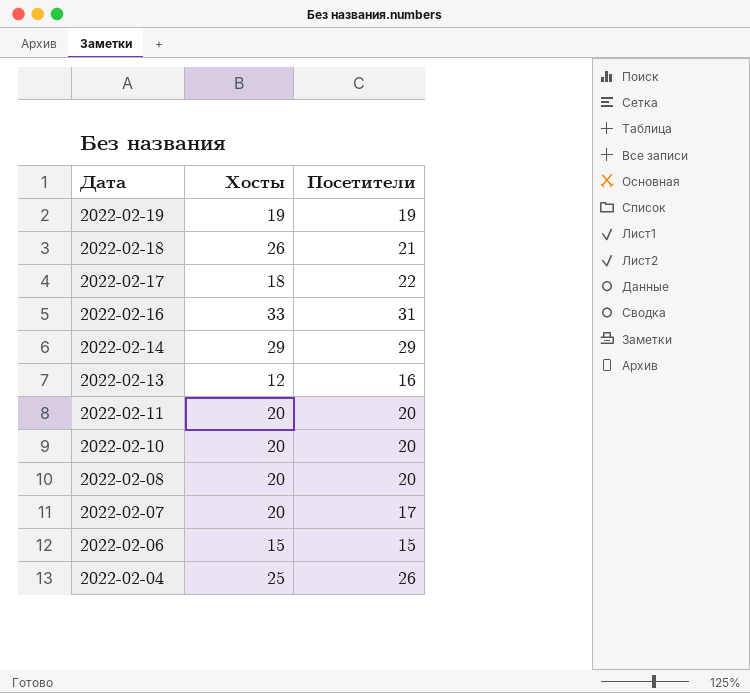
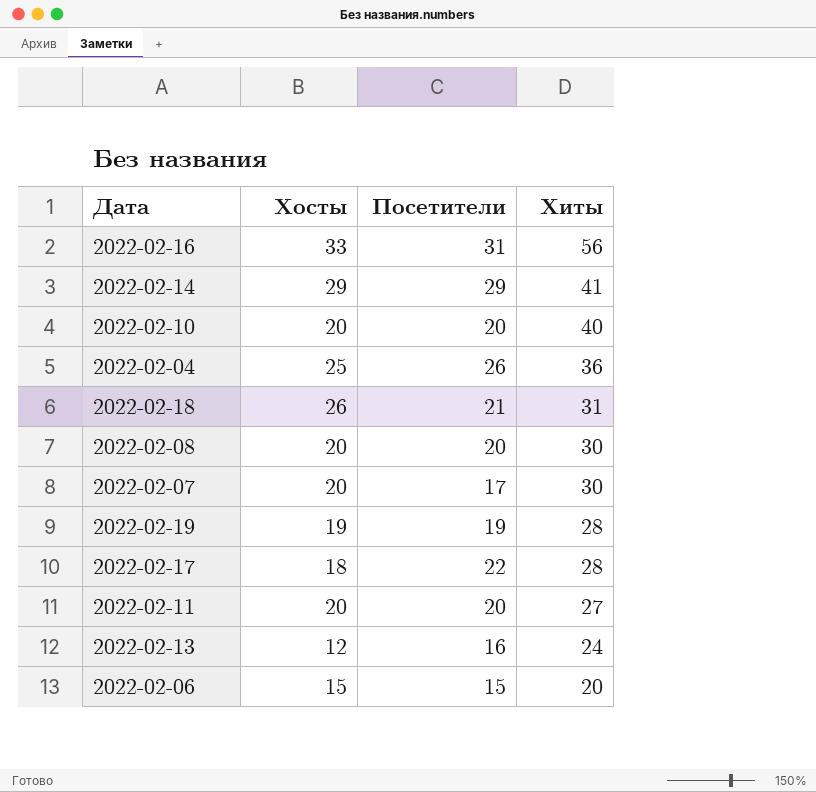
row order: Дата descending -> Хиты descending
column Хиты | position: none -> 4

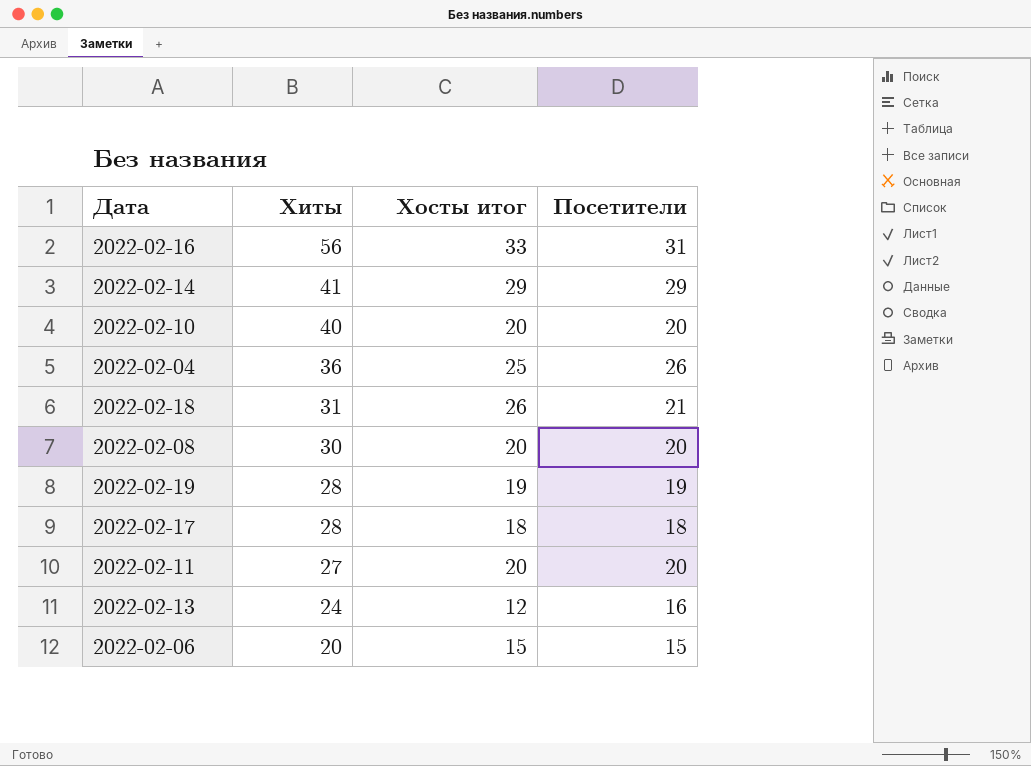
column Хиты | position: 4 -> 2
column name: Хосты -> Хосты итог
row 2022-02-07: 20 | 17 | 30 -> none
2022-02-17 | Посетители: 22 -> 18

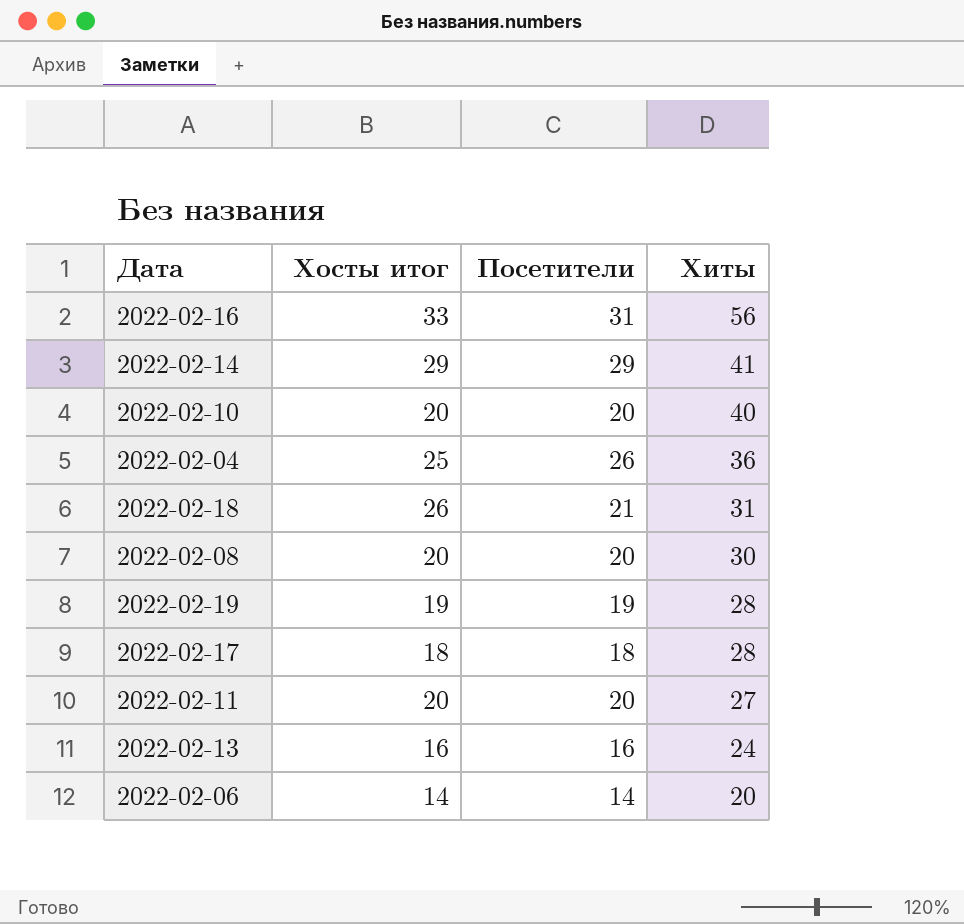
column Хиты | position: 2 -> 4
2022-02-13 | Хосты итог: 12 -> 16
2022-02-06 | Хосты итог: 15 -> 14
2022-02-06 | Посетители: 15 -> 14

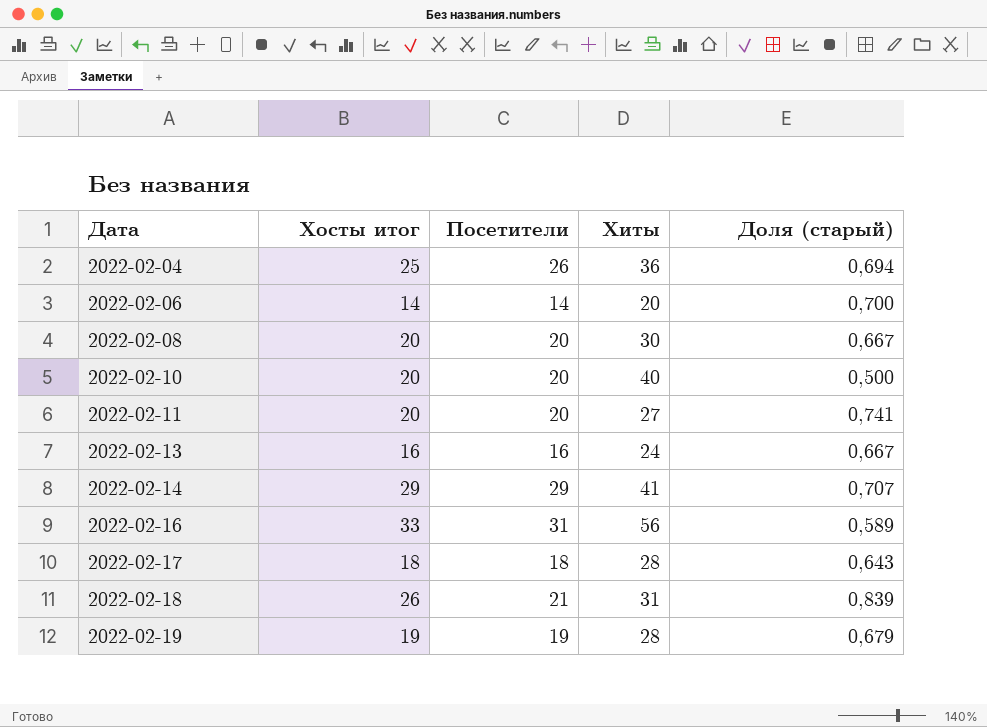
row order: Хиты descending -> Дата ascending
column Доля (старый) | formula: none -> [Хосты итог] / [Хиты]

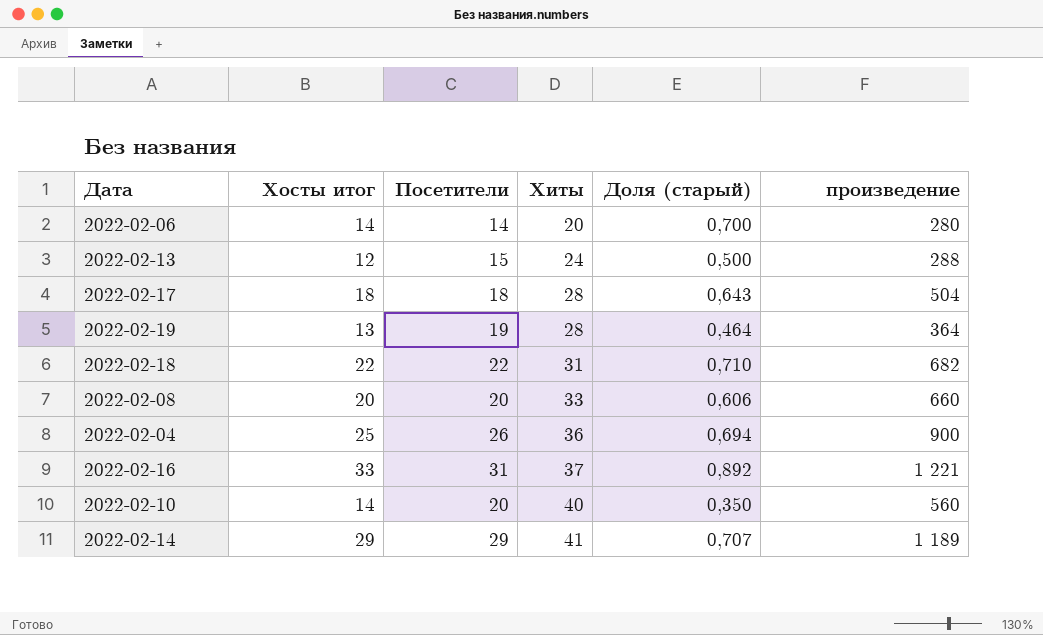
row order: Дата ascending -> Хиты ascending
column произведение | formula: none -> [Хосты итог] * [Хиты]
row 2022-02-11: 20 | 20 | 27 | 0,741 -> none
2022-02-13 | Хосты итог: 16 -> 12
2022-02-13 | Посетители: 16 -> 15
2022-02-13 | Доля (старый): 0,667 -> 0,500
2022-02-19 | Хосты итог: 19 -> 13
2022-02-19 | Доля (старый): 0,679 -> 0,464
2022-02-18 | Хосты итог: 26 -> 22
2022-02-18 | Посетители: 21 -> 22
2022-02-18 | Доля (старый): 0,839 -> 0,710
2022-02-08 | Хиты: 30 -> 33
2022-02-08 | Доля (старый): 0,667 -> 0,606
2022-02-16 | Хиты: 56 -> 37
2022-02-16 | Доля (старый): 0,589 -> 0,892
2022-02-10 | Хосты итог: 20 -> 14
2022-02-10 | Доля (старый): 0,500 -> 0,350

